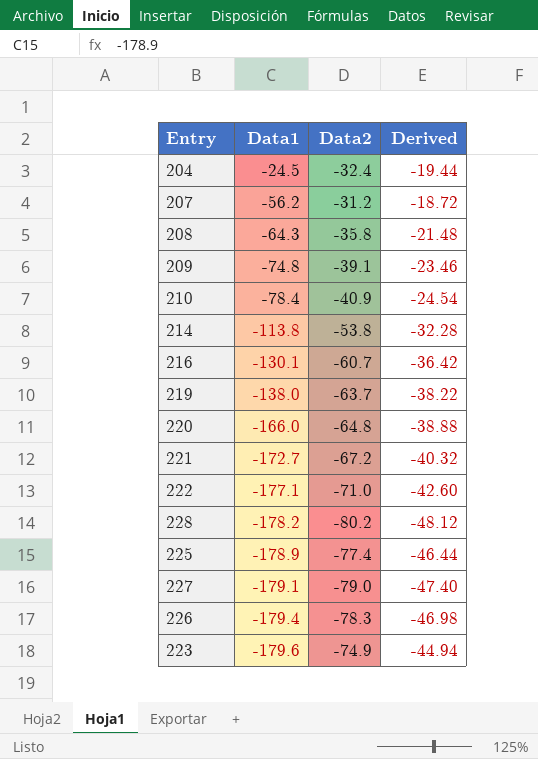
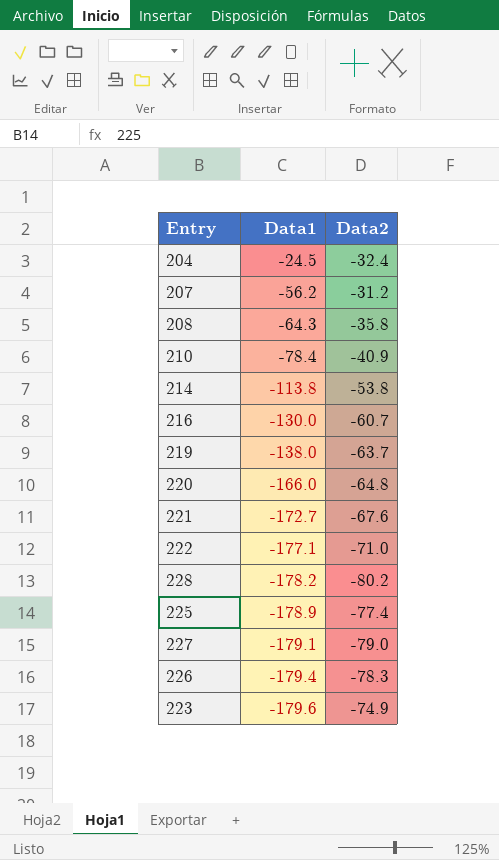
column Derived | formula: [Data2] * 0.6 -> none
row 209: -74.8 | -39.1 | -23.46 -> none
216 | Data1: -130.1 -> -130.0
221 | Data2: -67.2 -> -67.6

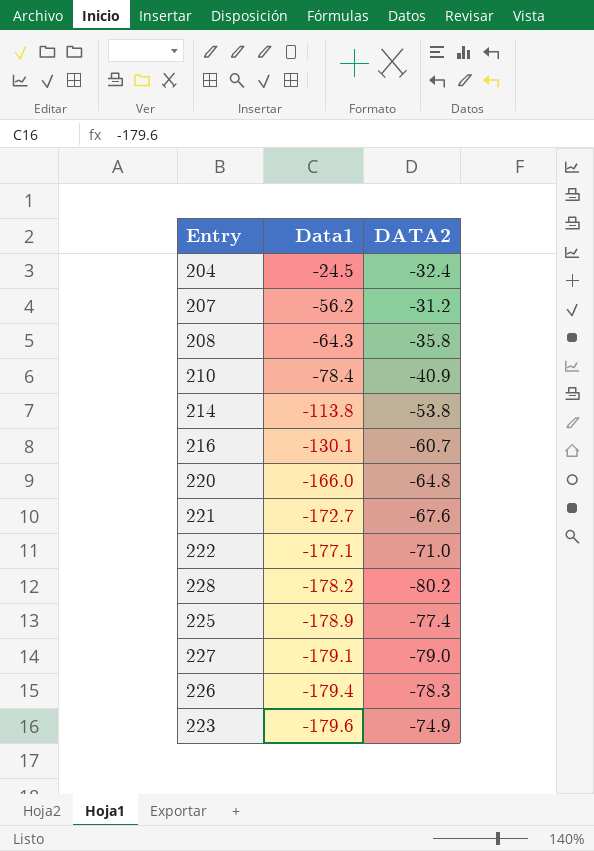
column name: Data2 -> DATA2
row 219: -138.0 | -63.7 -> none
216 | Data1: -130.0 -> -130.1

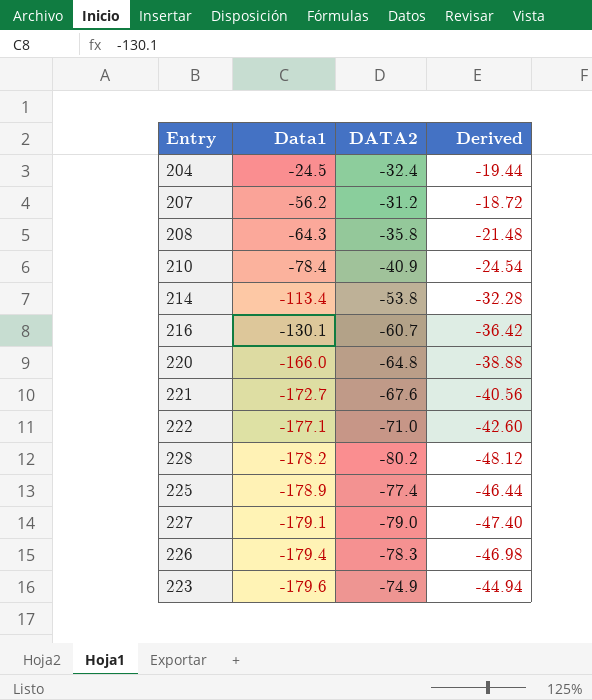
column Derived | formula: none -> [DATA2] * 0.6
214 | Data1: -113.8 -> -113.4

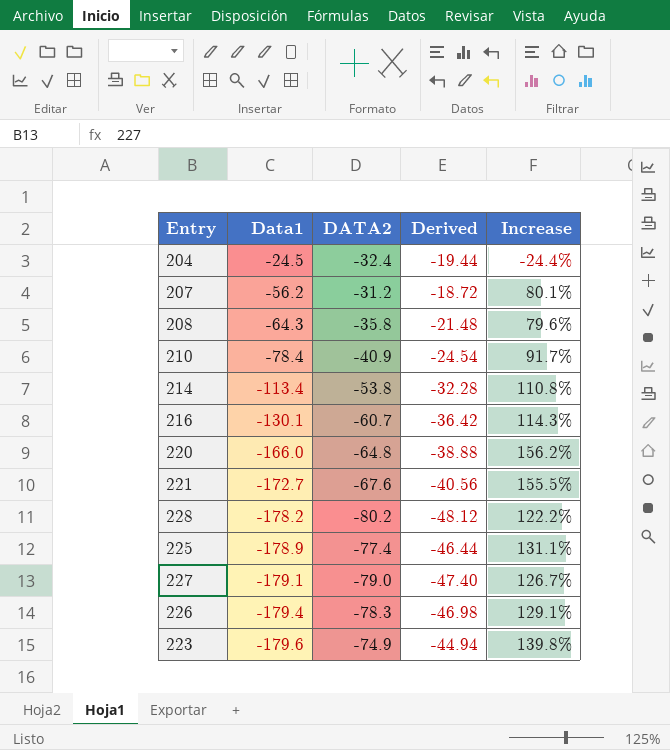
column Increase | formula: none -> ([Data1] - [DATA2]) / [DATA2]
row 222: -177.1 | -71.0 | -42.60 -> none

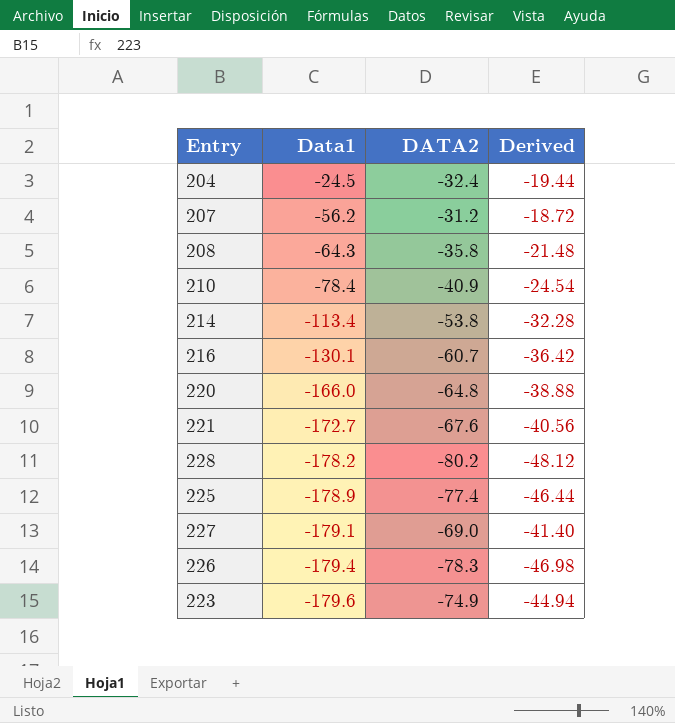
column Increase | formula: ([Data1] - [DATA2]) / [DATA2] -> none
227 | DATA2: -79.0 -> -69.0
227 | Derived: -47.40 -> -41.40

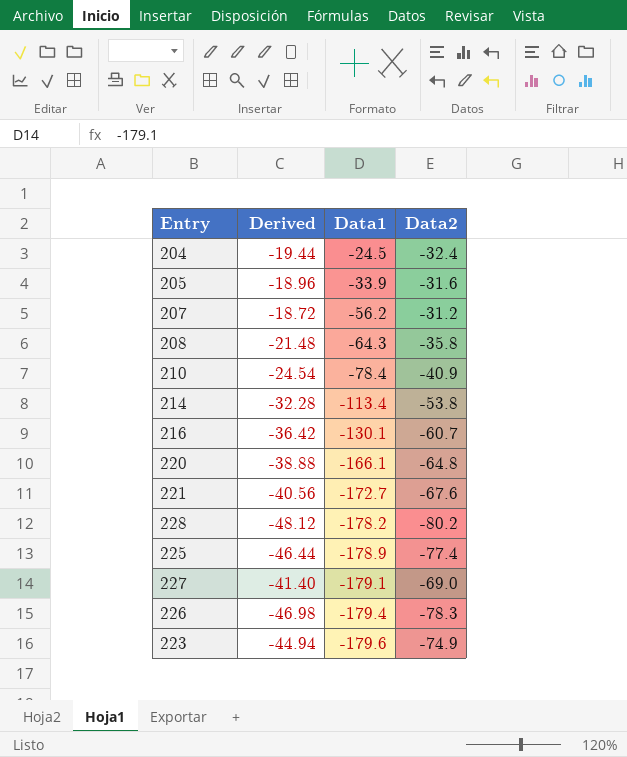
column Derived | position: 4 -> 2
column name: DATA2 -> Data2
row 205: none -> -18.96 | -33.9 | -31.6
220 | Data1: -166.0 -> -166.1

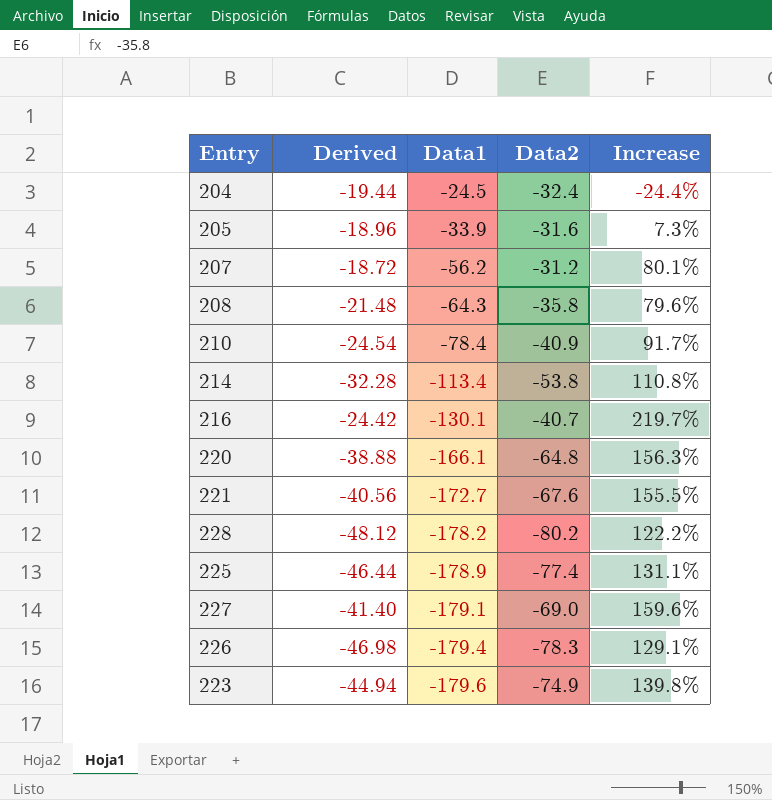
column Increase | formula: none -> ([Data1] - [Data2]) / [Data2]
216 | Derived: -36.42 -> -24.42
216 | Data2: -60.7 -> -40.7

